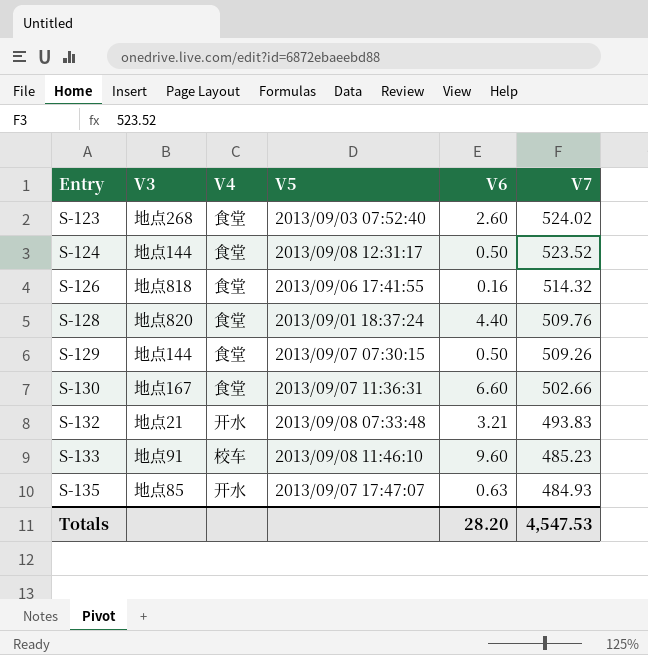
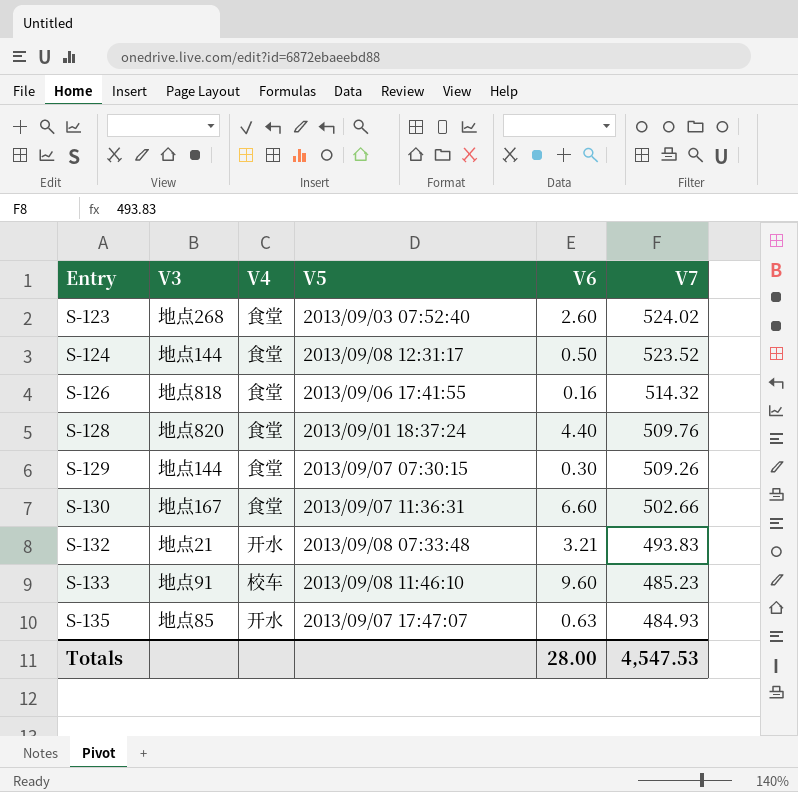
S-129 | V6: 0.50 -> 0.30
Totals | V6: 28.20 -> 28.00

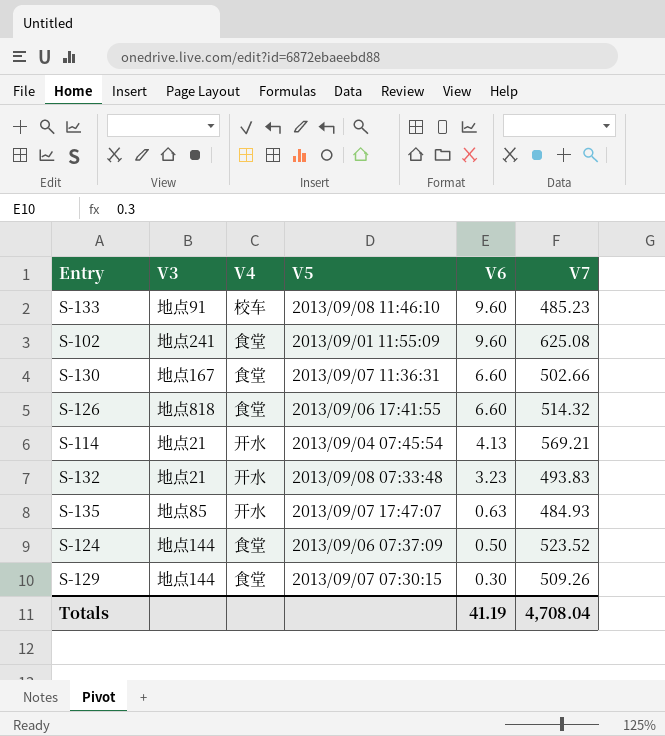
row order: Entry ascending -> V6 descending
row S-123: 地点268 | 食堂 | 2013/09/03 07:52:40 | 2.60 | 524.02 -> none
row S-128: 地点820 | 食堂 | 2013/09/01 18:37:24 | 4.40 | 509.76 -> none
row S-102: none -> 地点241 | 食堂 | 2013/09/01 11:55:09 | 9.60 | 625.08
S-126 | V6: 0.16 -> 6.60
row S-114: none -> 地点21 | 开水 | 2013/09/04 07:45:54 | 4.13 | 569.21
S-132 | V6: 3.21 -> 3.23
S-124 | V5: 2013/09/08 12:31:17 -> 2013/09/06 07:37:09
Totals | V6: 28.00 -> 41.19
Totals | V7: 4,547.53 -> 4,708.04

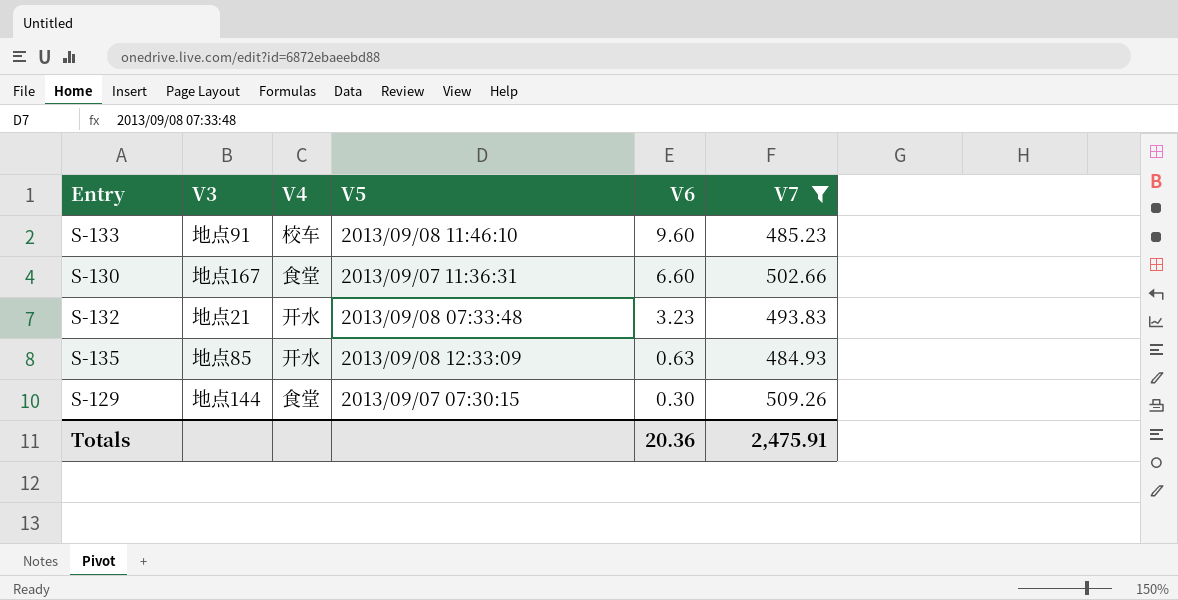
filter: none -> V7 <= 509.26
S-135 | V5: 2013/09/07 17:47:07 -> 2013/09/08 12:33:09
Totals | V6: 41.19 -> 20.36
Totals | V7: 4,708.04 -> 2,475.91

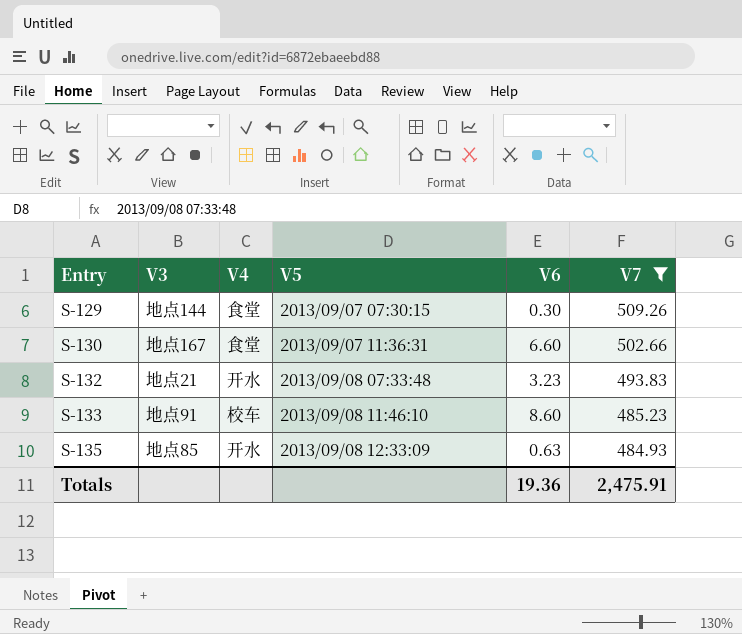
row order: V6 descending -> Entry ascending
S-133 | V6: 9.60 -> 8.60
Totals | V6: 20.36 -> 19.36

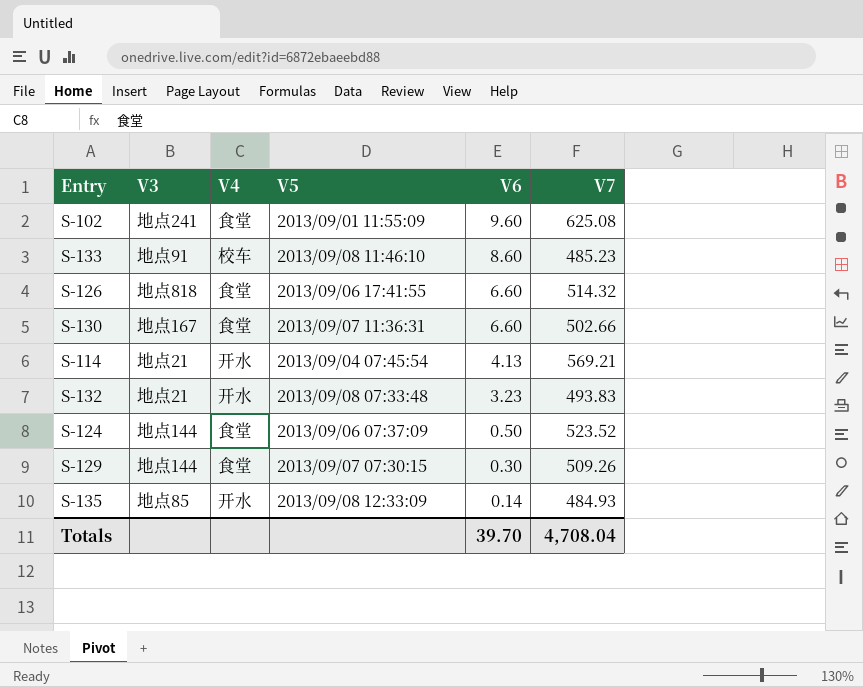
filter: V7 <= 509.26 -> none
row order: Entry ascending -> V6 descending
S-135 | V6: 0.63 -> 0.14
Totals | V6: 19.36 -> 39.70
Totals | V7: 2,475.91 -> 4,708.04

